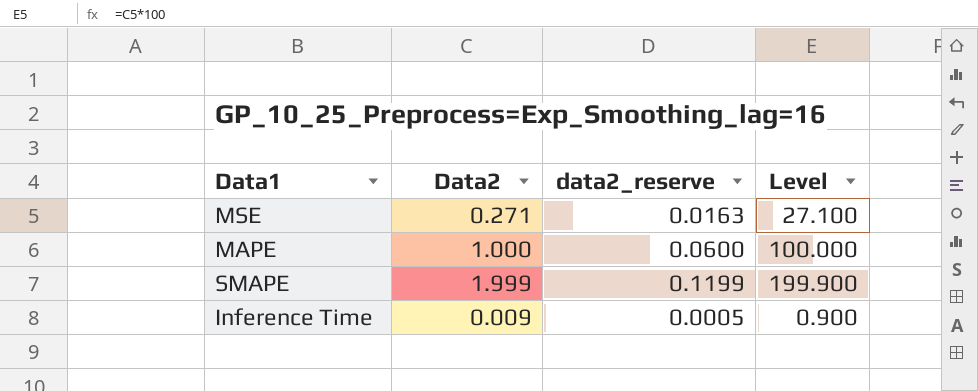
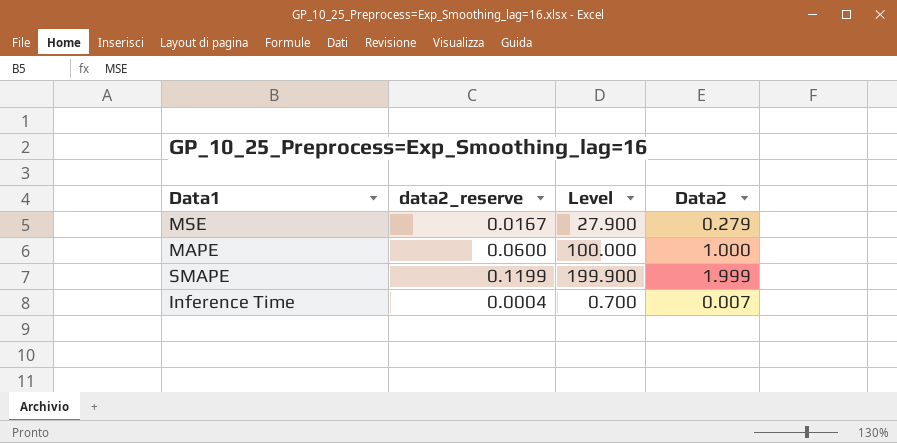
column Data2 | position: 2 -> 4
MSE | data2_reserve: 0.0163 -> 0.0167
MSE | Level: 27.100 -> 27.900
MSE | Data2: 0.271 -> 0.279
Inference Time | data2_reserve: 0.0005 -> 0.0004
Inference Time | Level: 0.900 -> 0.700
Inference Time | Data2: 0.009 -> 0.007

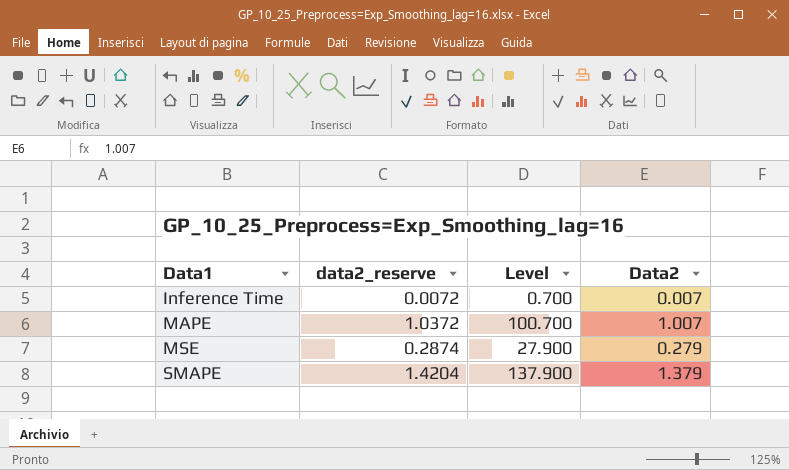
row order: none -> Data1 ascending
column data2_reserve | formula: [Data2] * 0.06 -> [Data2] * 1.03
MAPE | Level: 100.000 -> 100.700
MAPE | Data2: 1.000 -> 1.007
SMAPE | Level: 199.900 -> 137.900
SMAPE | Data2: 1.999 -> 1.379

